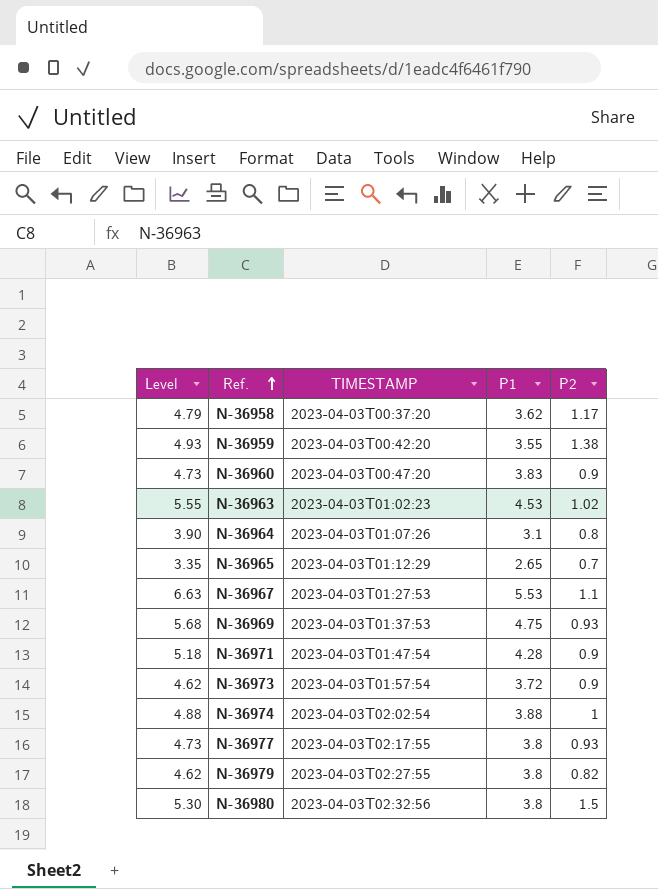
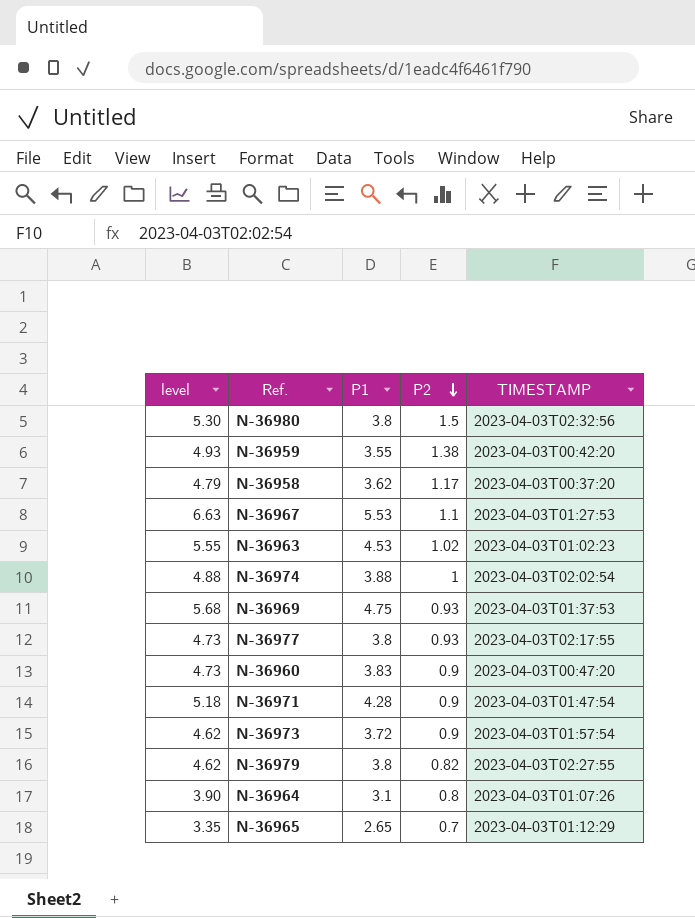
row order: Ref. ascending -> P2 descending
column name: Level -> level
column TIMESTAMP | position: 3 -> 5

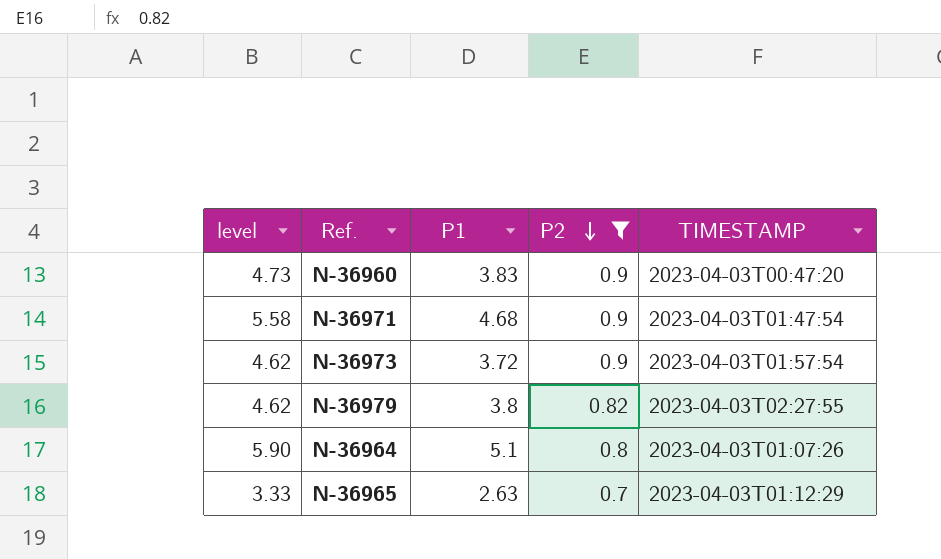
filter: none -> P2 <= 0.9
N-36971 | level: 5.18 -> 5.58
N-36971 | P1: 4.28 -> 4.68
N-36964 | level: 3.90 -> 5.90
N-36964 | P1: 3.1 -> 5.1
N-36965 | level: 3.35 -> 3.33
N-36965 | P1: 2.65 -> 2.63

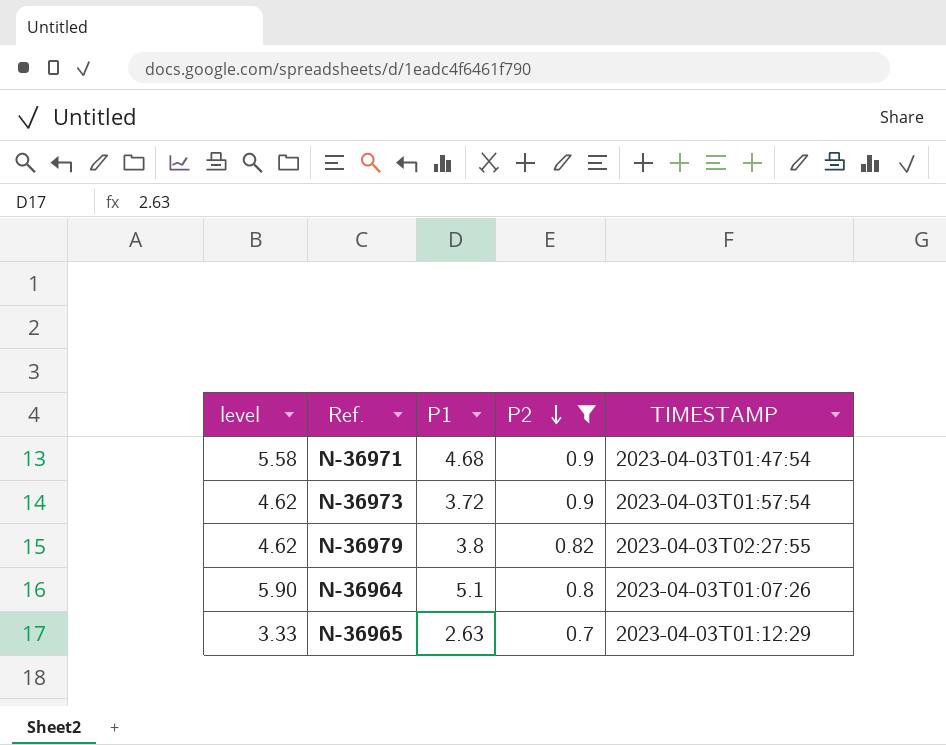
row N-36960: 4.73 | 3.83 | 0.9 | 2023-04-03T00:47:20 -> none

